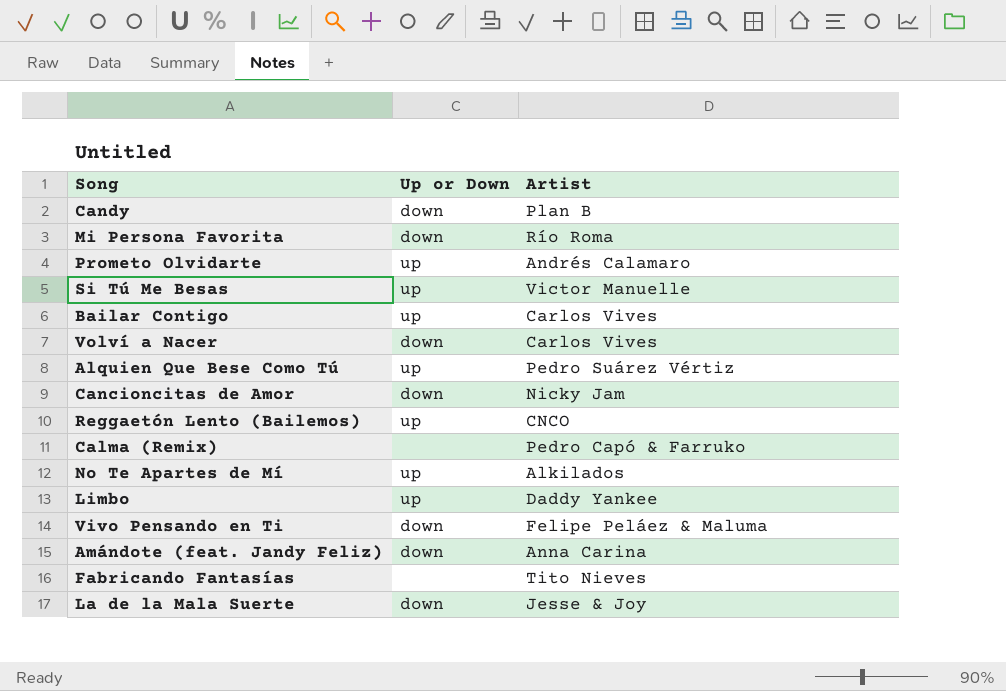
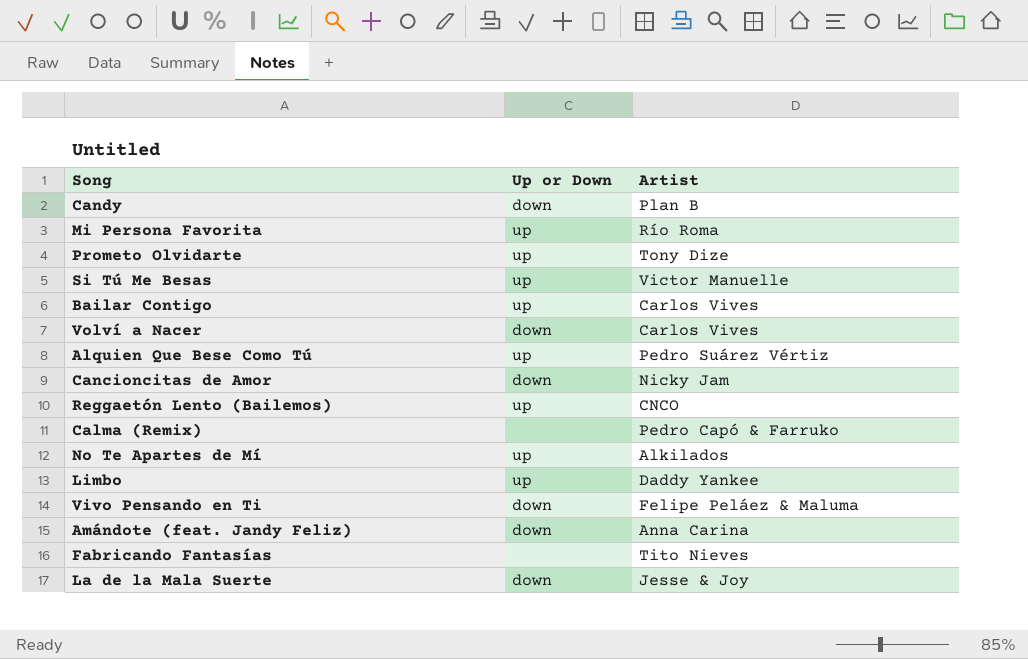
Mi Persona Favorita | Up or Down: down -> up
Prometo Olvidarte | Artist: Andrés Calamaro -> Tony Dize

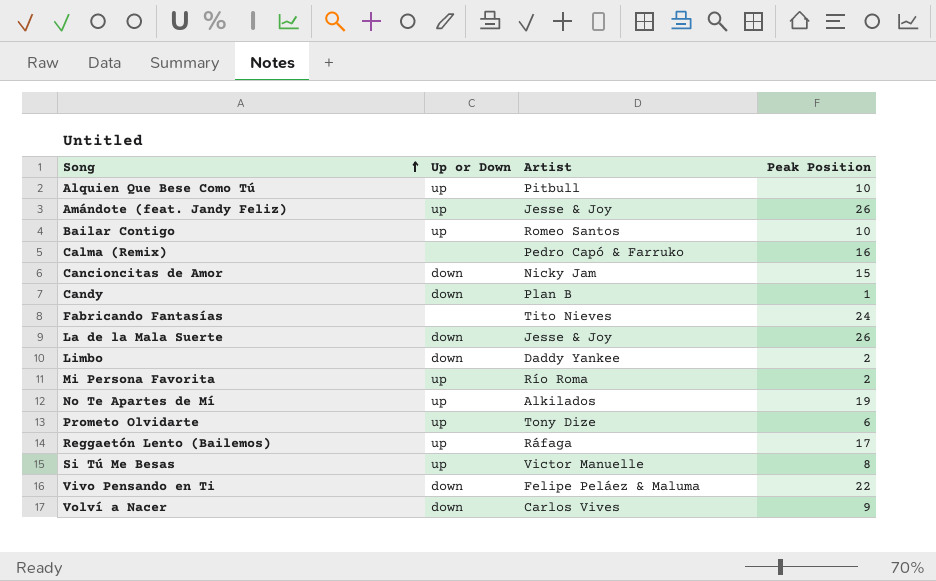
row order: none -> Song ascending
column Peak Position | position: none -> 4
Alquien Que Bese Como Tú | Artist: Pedro Suárez Vértiz -> Pitbull
Amándote (feat. Jandy Feliz) | Up or Down: down -> up
Amándote (feat. Jandy Feliz) | Artist: Anna Carina -> Jesse & Joy
Bailar Contigo | Artist: Carlos Vives -> Romeo Santos
Limbo | Up or Down: up -> down
Reggaetón Lento (Bailemos) | Artist: CNCO -> Ráfaga

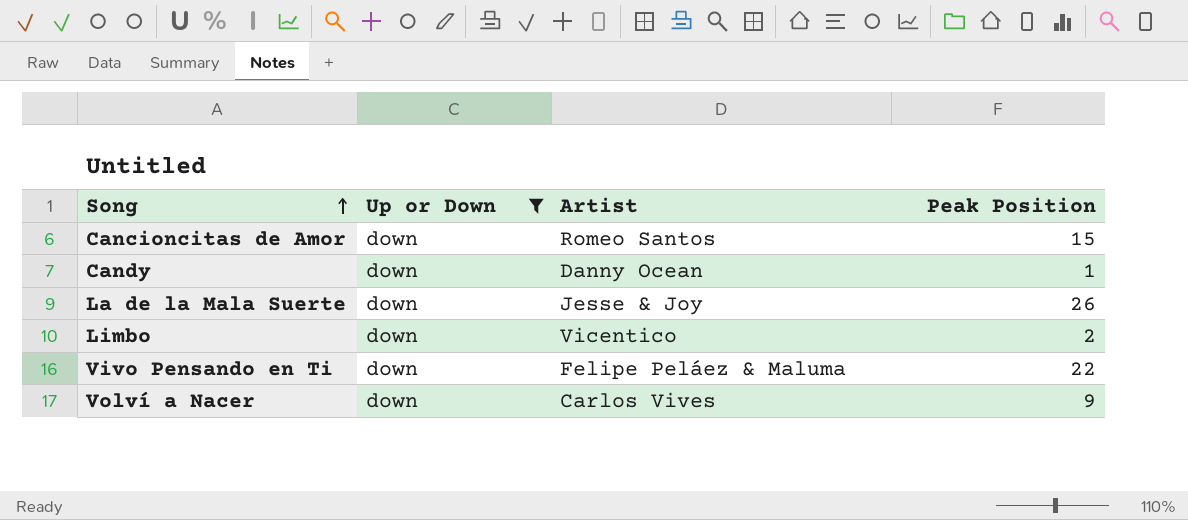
filter: none -> Up or Down = down
Cancioncitas de Amor | Artist: Nicky Jam -> Romeo Santos
Candy | Artist: Plan B -> Danny Ocean
Limbo | Artist: Daddy Yankee -> Vicentico

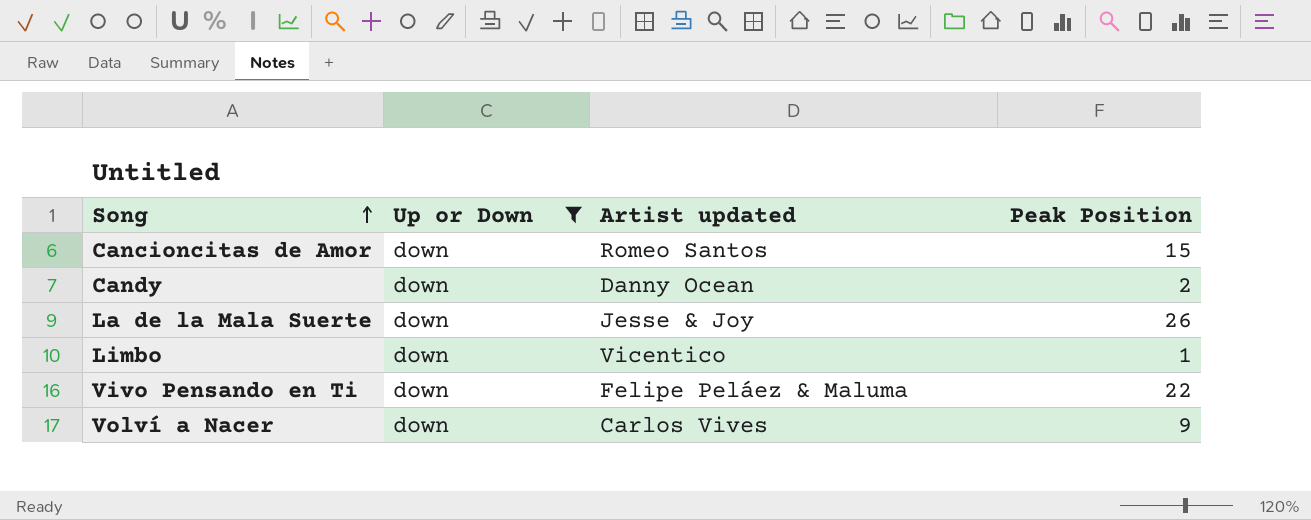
column name: Artist -> Artist updated
Candy | Peak Position: 1 -> 2
Limbo | Peak Position: 2 -> 1

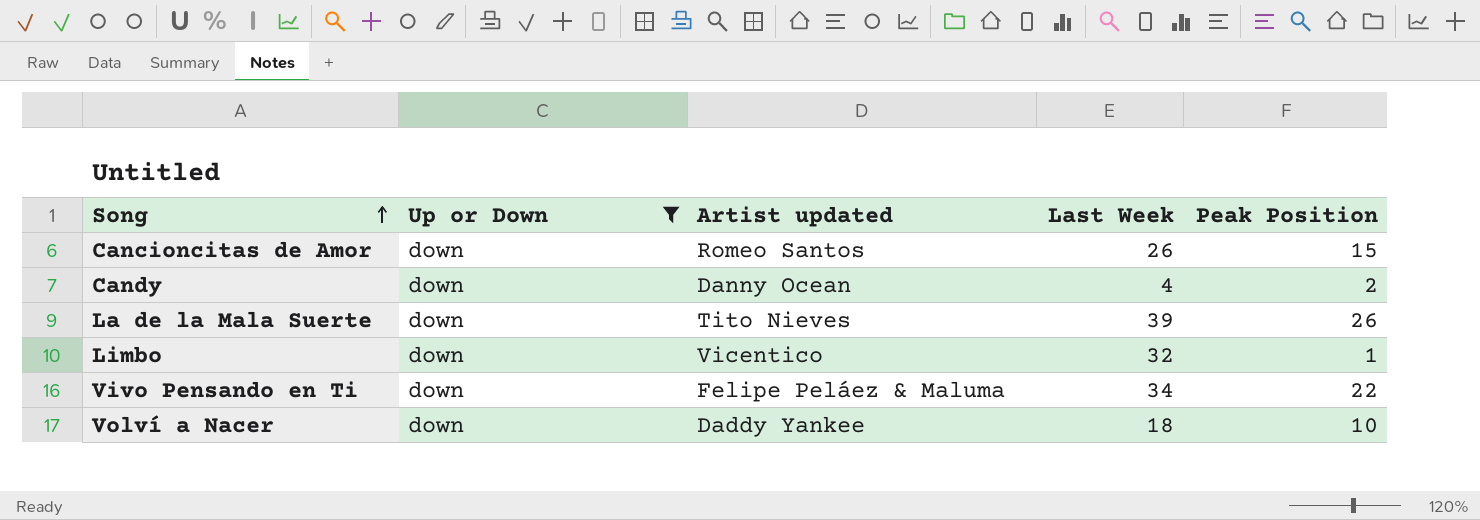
column Last Week | position: none -> 4
La de la Mala Suerte | Artist updated: Jesse & Joy -> Tito Nieves
Volví a Nacer | Artist updated: Carlos Vives -> Daddy Yankee
Volví a Nacer | Peak Position: 9 -> 10

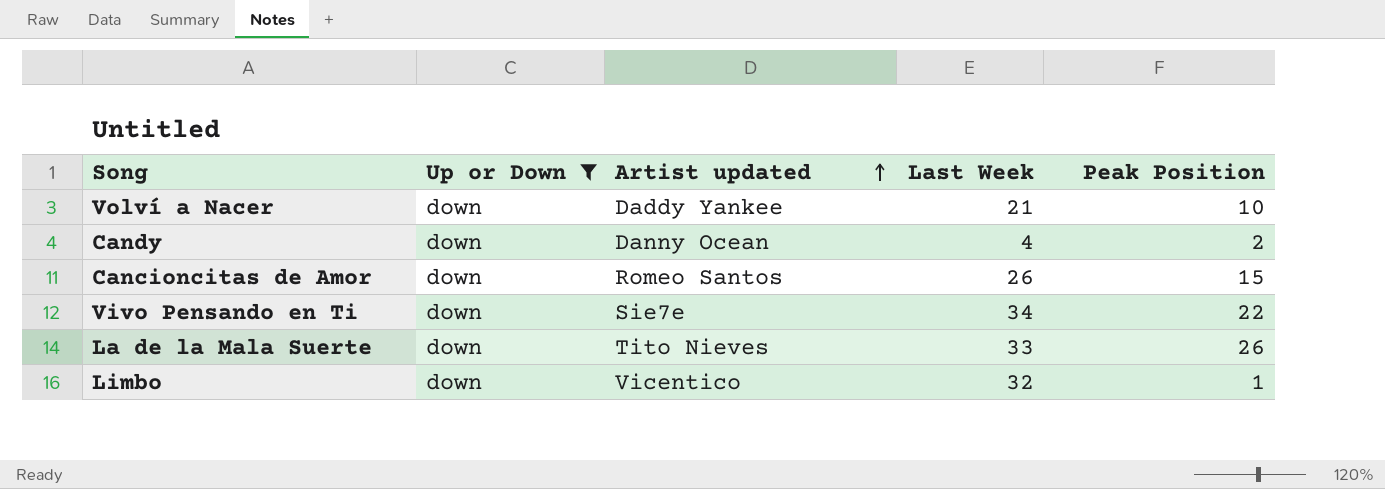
row order: Song ascending -> Artist updated ascending
Volví a Nacer | Last Week: 18 -> 21
Vivo Pensando en Ti | Artist updated: Felipe Peláez & Maluma -> Sie7e
La de la Mala Suerte | Last Week: 39 -> 33

